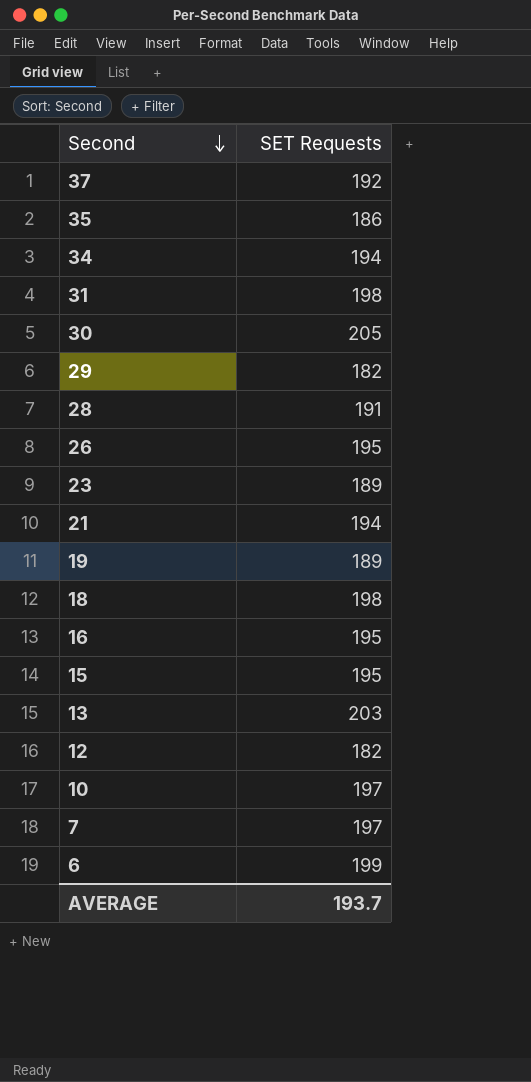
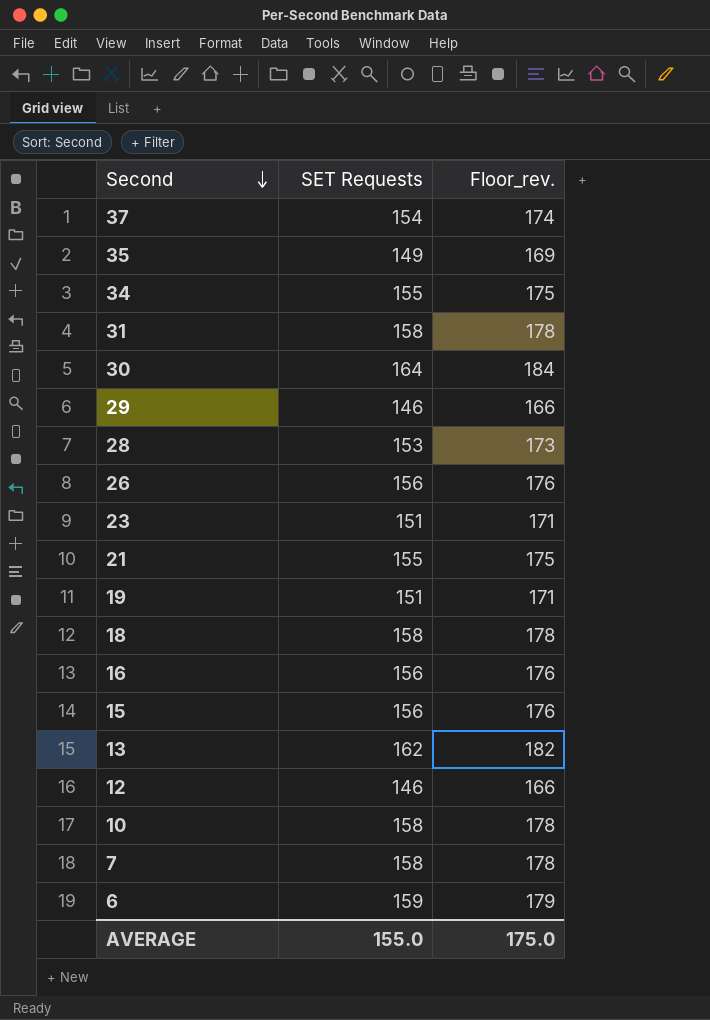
column Floor_rev. | formula: none -> [SET Requests] + 20
37 | SET Requests: 192 -> 154
35 | SET Requests: 186 -> 149
34 | SET Requests: 194 -> 155
31 | SET Requests: 198 -> 158
30 | SET Requests: 205 -> 164
29 | SET Requests: 182 -> 146
28 | SET Requests: 191 -> 153
26 | SET Requests: 195 -> 156
23 | SET Requests: 189 -> 151
21 | SET Requests: 194 -> 155
19 | SET Requests: 189 -> 151
18 | SET Requests: 198 -> 158
16 | SET Requests: 195 -> 156
15 | SET Requests: 195 -> 156
13 | SET Requests: 203 -> 162
12 | SET Requests: 182 -> 146
10 | SET Requests: 197 -> 158
7 | SET Requests: 197 -> 158
6 | SET Requests: 199 -> 159
AVERAGE | SET Requests: 193.7 -> 155.0

